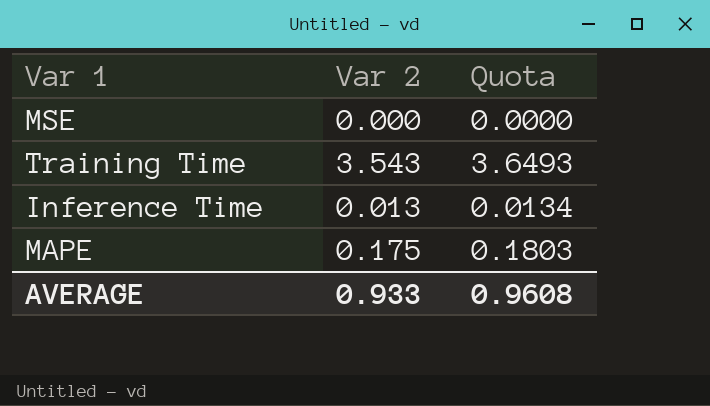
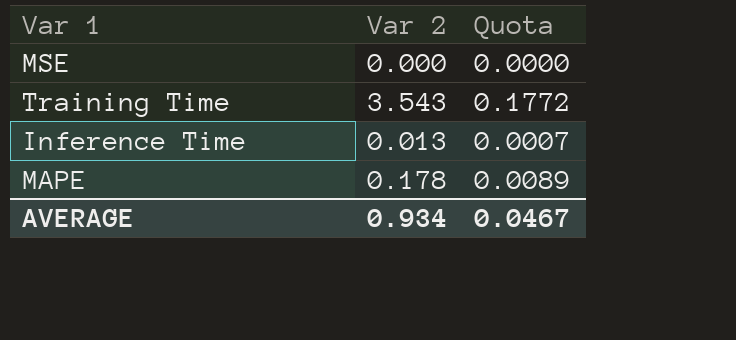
column Quota | formula: [Var 2] * 1.03 -> [Var 2] * 0.05
MAPE | Var 2: 0.175 -> 0.178
AVERAGE | Var 2: 0.933 -> 0.934
AVERAGE | Quota: 0.9608 -> 0.0467

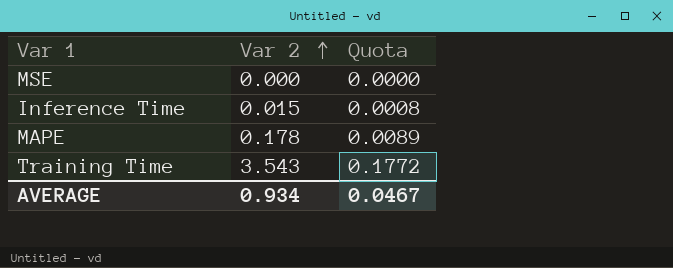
row order: none -> Var 2 ascending
Inference Time | Var 2: 0.013 -> 0.015
Inference Time | Quota: 0.0007 -> 0.0008

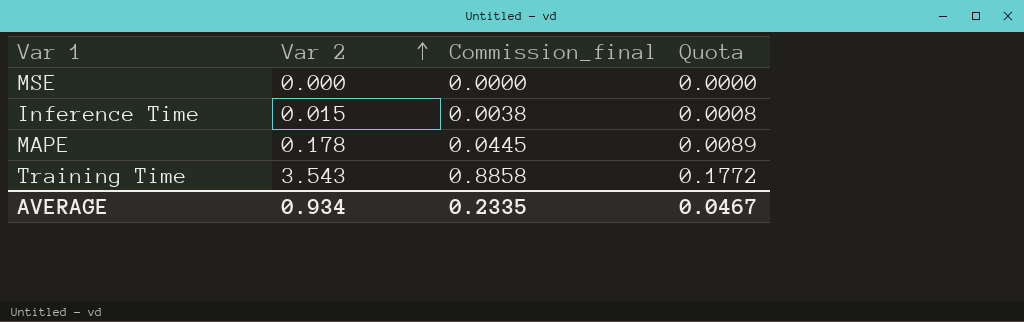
column Commission_final | formula: none -> [Var 2] * 0.25

